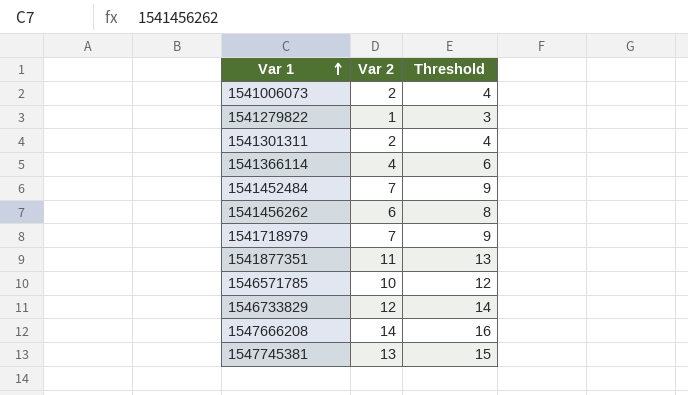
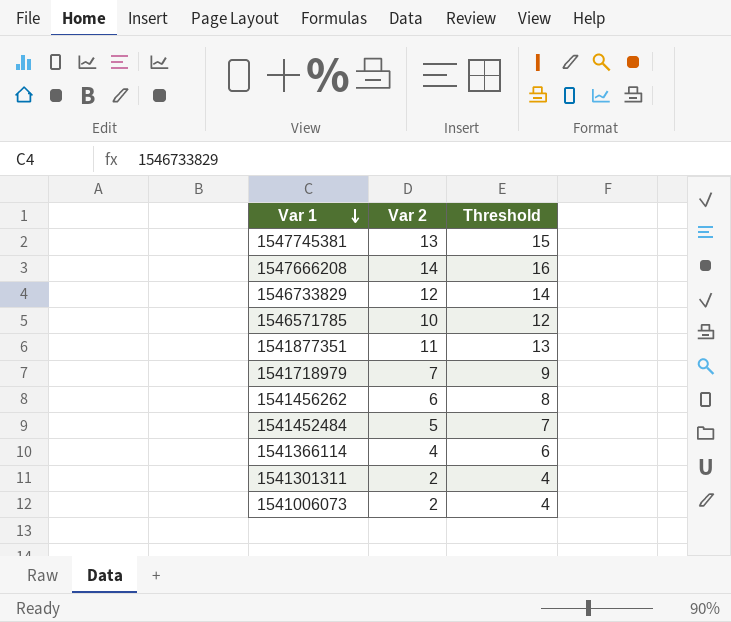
row order: Var 1 ascending -> Var 1 descending
row 1541279822: 1 | 3 -> none
1541452484 | Var 2: 7 -> 5
1541452484 | Threshold: 9 -> 7

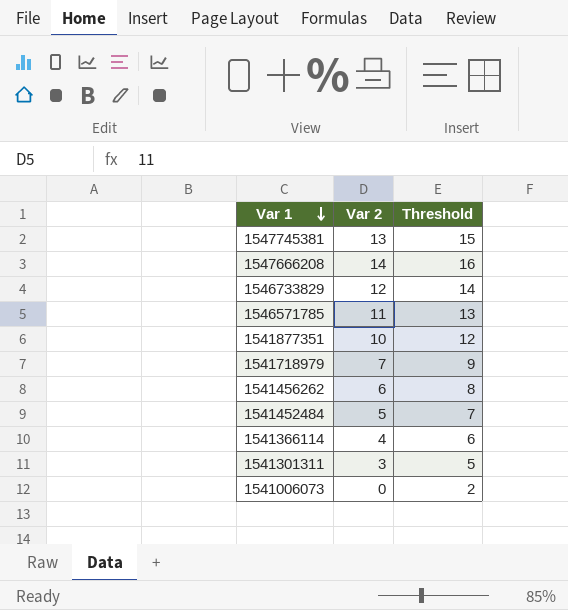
1546571785 | Var 2: 10 -> 11
1546571785 | Threshold: 12 -> 13
1541877351 | Var 2: 11 -> 10
1541877351 | Threshold: 13 -> 12
1541301311 | Var 2: 2 -> 3
1541301311 | Threshold: 4 -> 5
1541006073 | Var 2: 2 -> 0
1541006073 | Threshold: 4 -> 2

